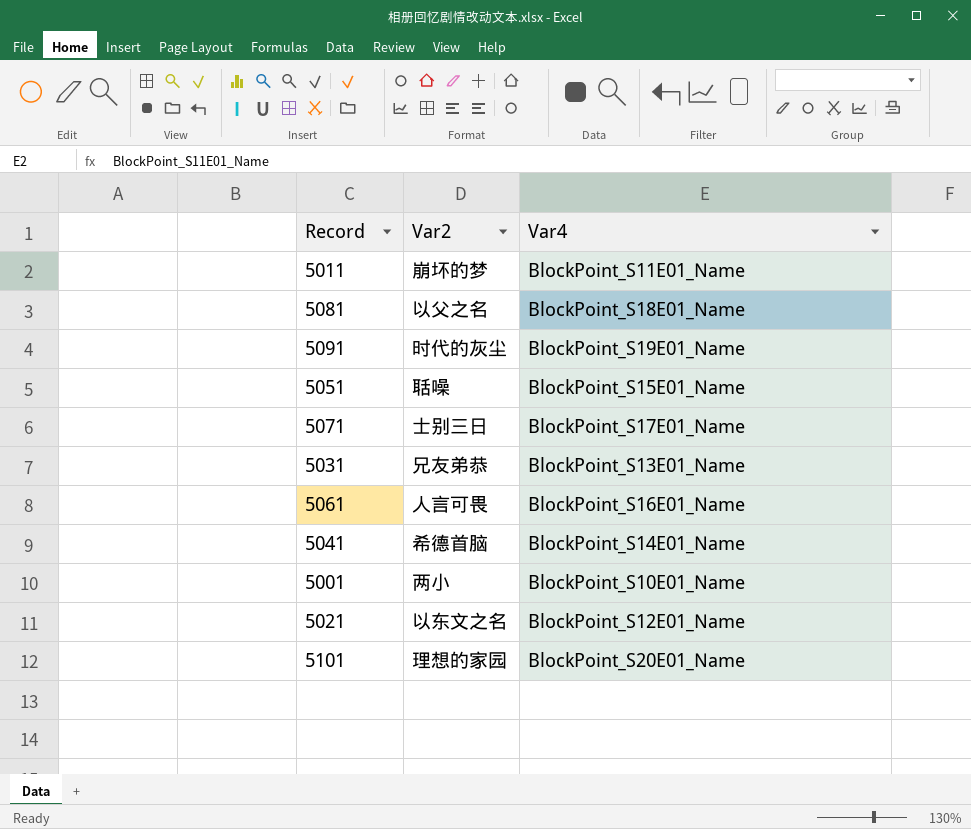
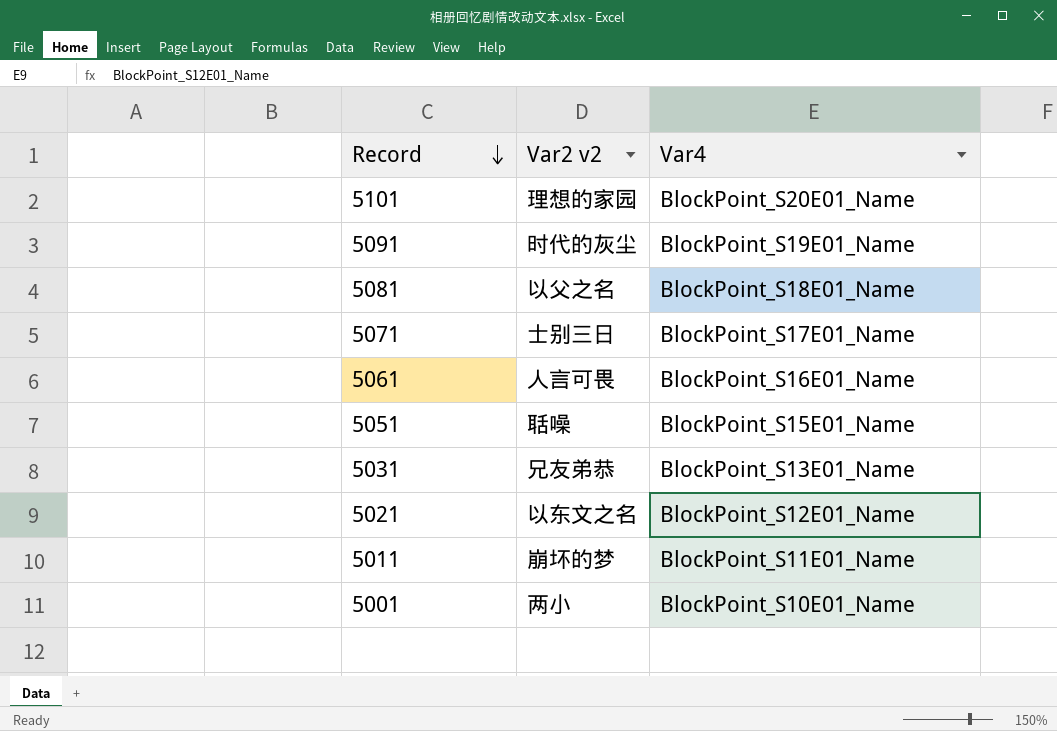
row order: none -> Record descending
column name: Var2 -> Var2 v2
row 5041: 希德首脑 | BlockPoint_S14E01_Name -> none

